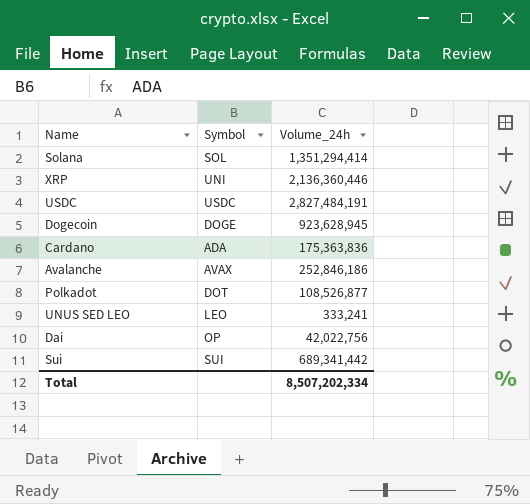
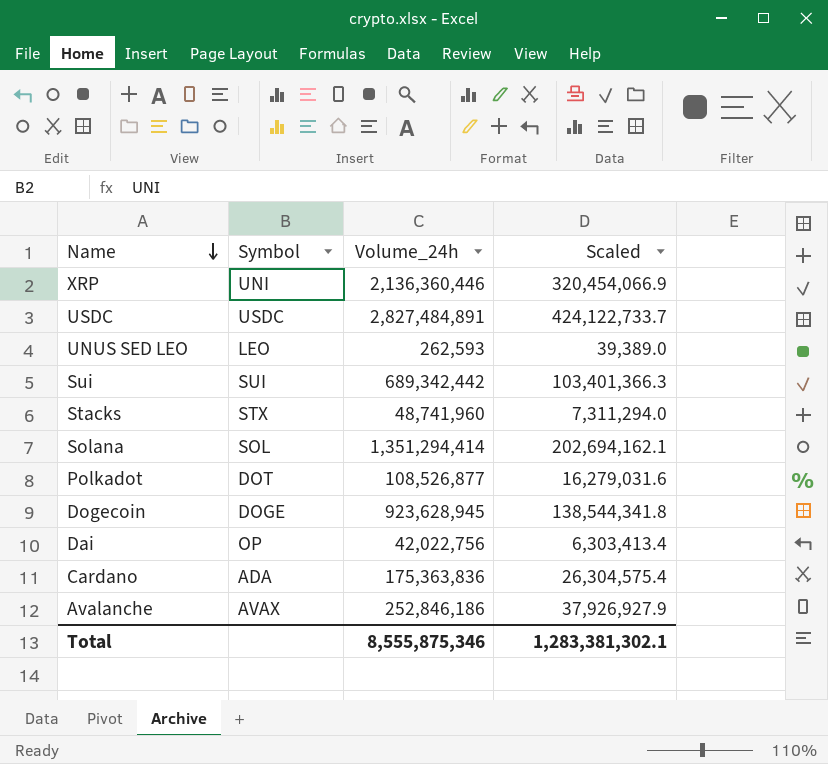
row order: none -> Name descending
column Scaled | formula: none -> [Volume_24h] * 0.15
USDC | Volume_24h: 2,827,484,191 -> 2,827,484,891
UNUS SED LEO | Volume_24h: 333,241 -> 262,593
Sui | Volume_24h: 689,341,442 -> 689,342,442
row Stacks: none -> STX | 48,741,960 | 7,311,294.0
Total | Volume_24h: 8,507,202,334 -> 8,555,875,346

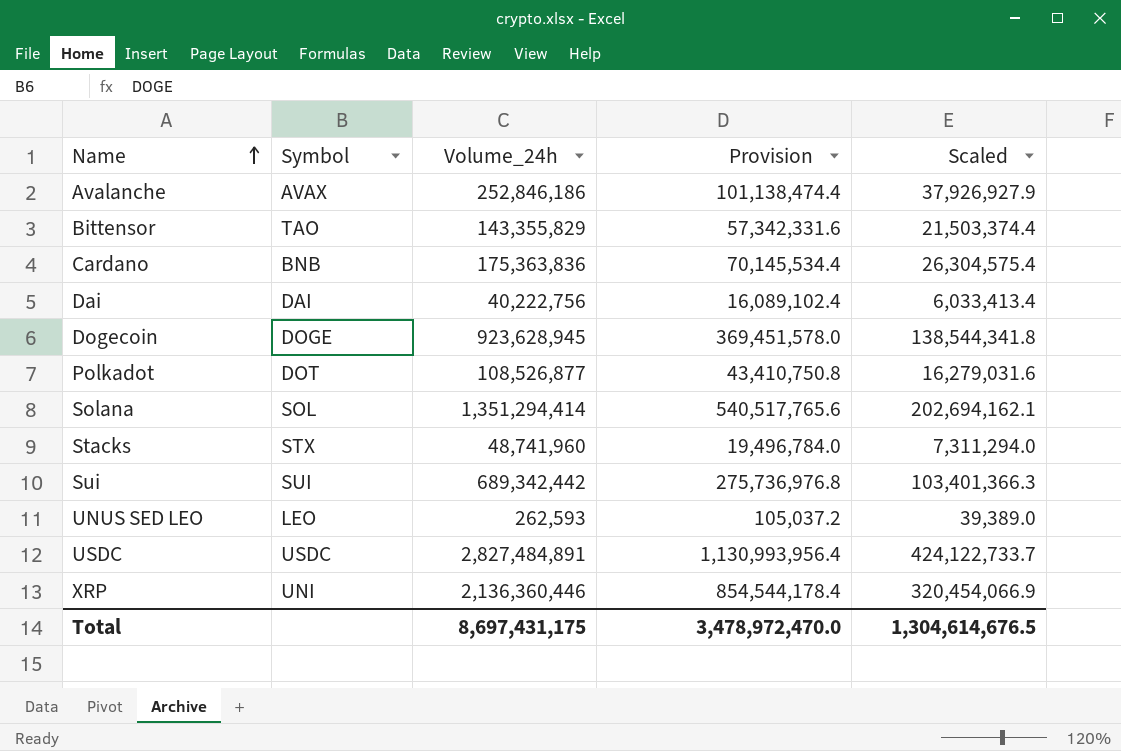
row order: Name descending -> Name ascending
column Provision | formula: none -> [Volume_24h] * 0.4
row Bittensor: none -> TAO | 143,355,829 | 57,342,331.6 | 21,503,374.4
Cardano | Symbol: ADA -> BNB
Dai | Symbol: OP -> DAI
Dai | Volume_24h: 42,022,756 -> 40,222,756
Dai | Scaled: 6,303,413.4 -> 6,033,413.4
Total | Volume_24h: 8,555,875,346 -> 8,697,431,175
Total | Scaled: 1,283,381,302.1 -> 1,304,614,676.5

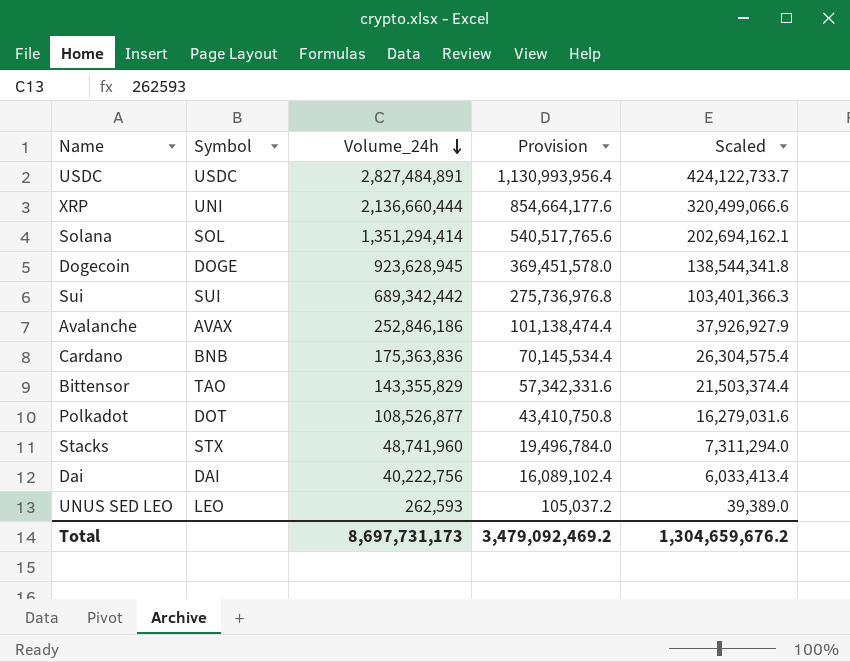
row order: Name ascending -> Volume_24h descending
XRP | Volume_24h: 2,136,360,446 -> 2,136,660,444
XRP | Provision: 854,544,178.4 -> 854,664,177.6
XRP | Scaled: 320,454,066.9 -> 320,499,066.6
Total | Volume_24h: 8,697,431,175 -> 8,697,731,173
Total | Provision: 3,478,972,470.0 -> 3,479,092,469.2
Total | Scaled: 1,304,614,676.5 -> 1,304,659,676.2

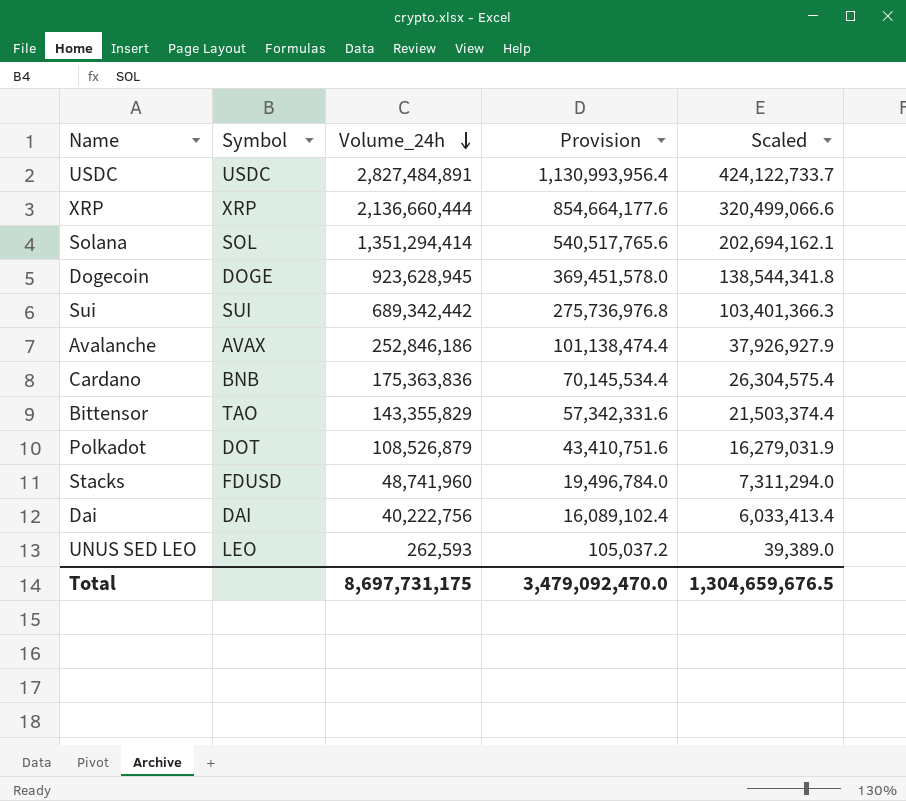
XRP | Symbol: UNI -> XRP
Polkadot | Volume_24h: 108,526,877 -> 108,526,879
Polkadot | Provision: 43,410,750.8 -> 43,410,751.6
Polkadot | Scaled: 16,279,031.6 -> 16,279,031.9
Stacks | Symbol: STX -> FDUSD
Total | Volume_24h: 8,697,731,173 -> 8,697,731,175
Total | Provision: 3,479,092,469.2 -> 3,479,092,470.0
Total | Scaled: 1,304,659,676.2 -> 1,304,659,676.5

